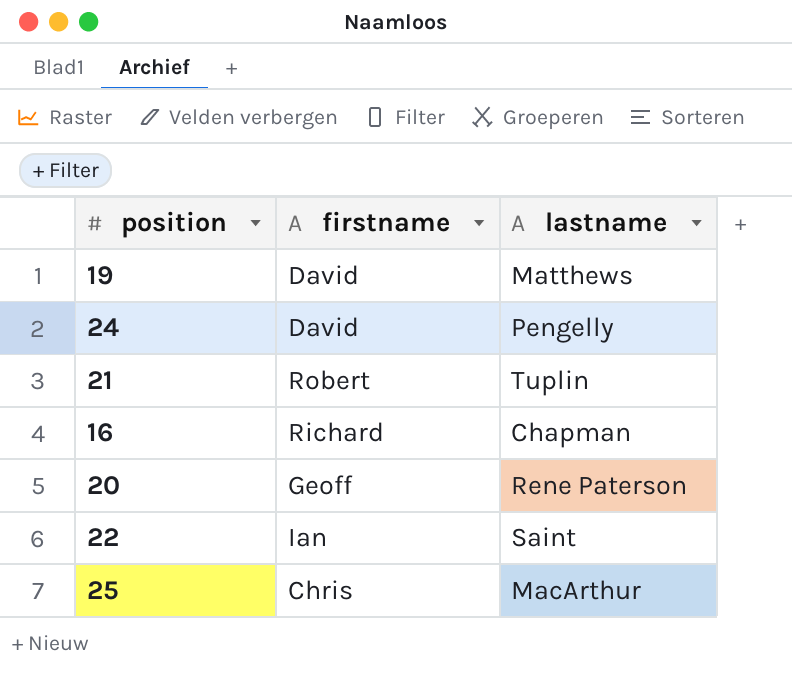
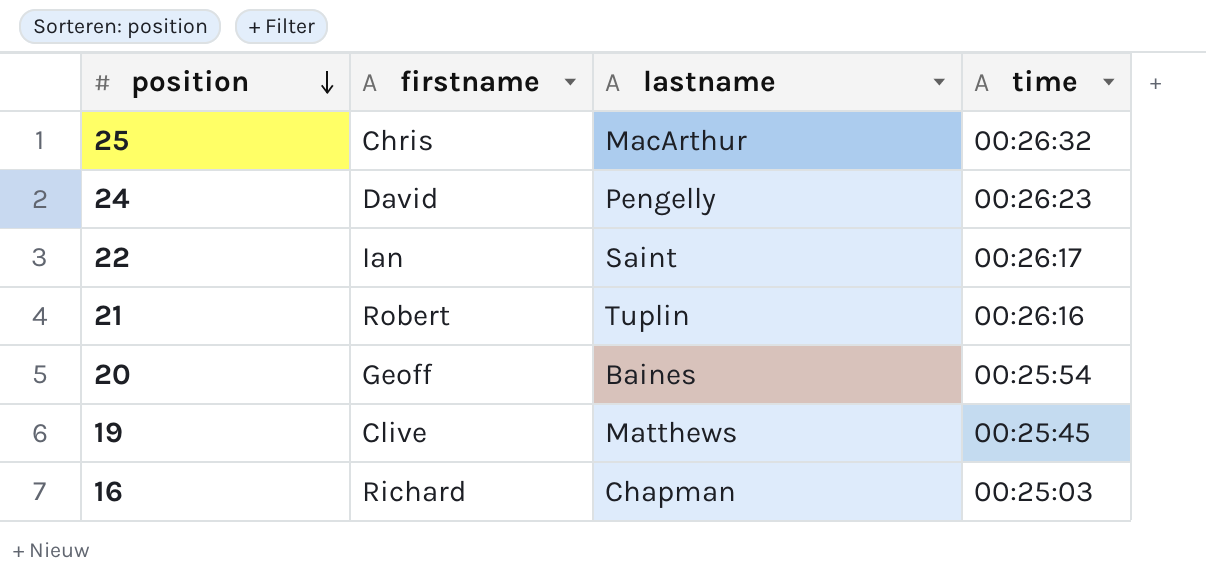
row order: none -> position descending
column time | position: none -> 4
20 | lastname: Rene Paterson -> Baines
19 | firstname: David -> Clive

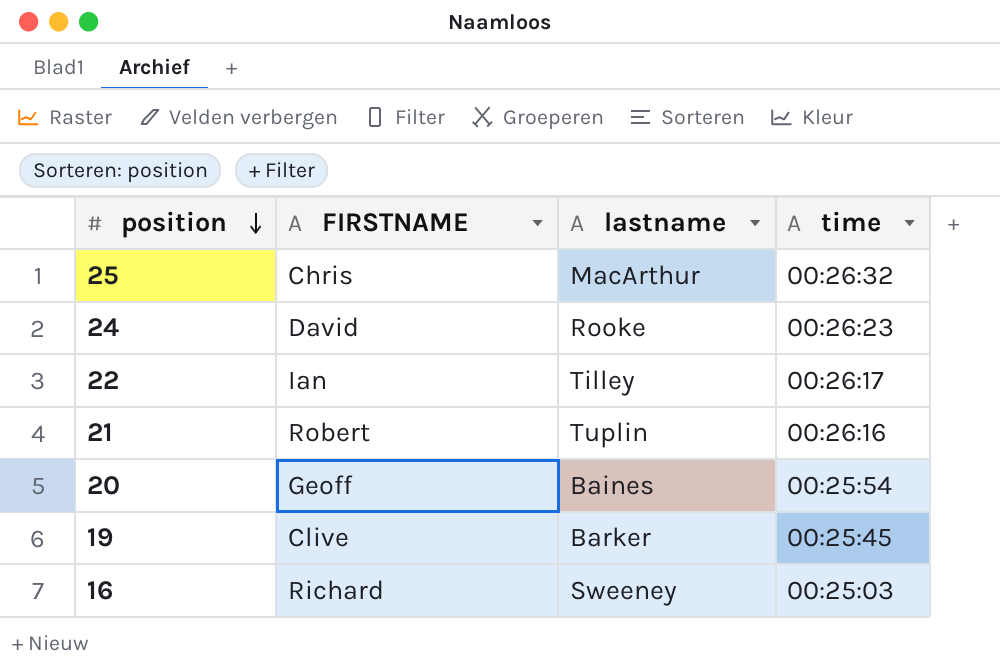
column name: firstname -> FIRSTNAME
24 | lastname: Pengelly -> Rooke
22 | lastname: Saint -> Tilley
19 | lastname: Matthews -> Barker
16 | lastname: Chapman -> Sweeney

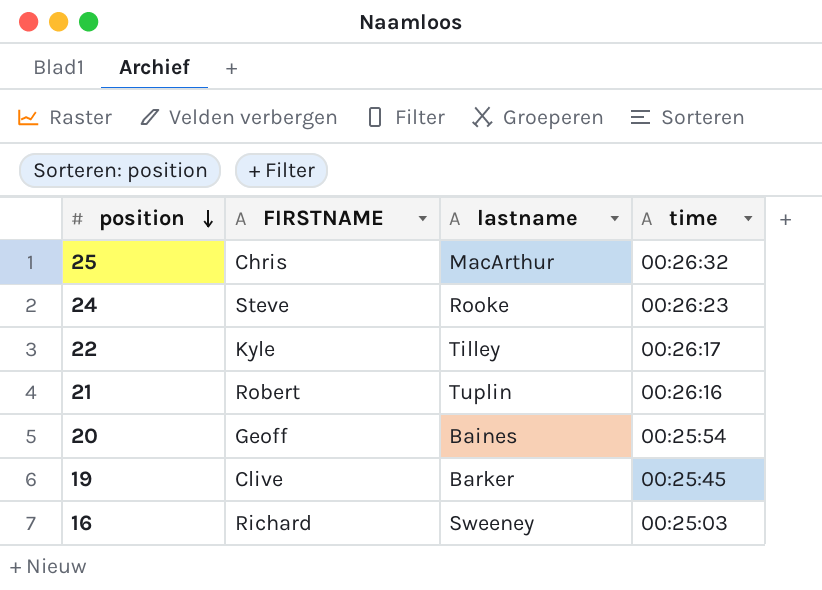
24 | FIRSTNAME: David -> Steve
22 | FIRSTNAME: Ian -> Kyle

